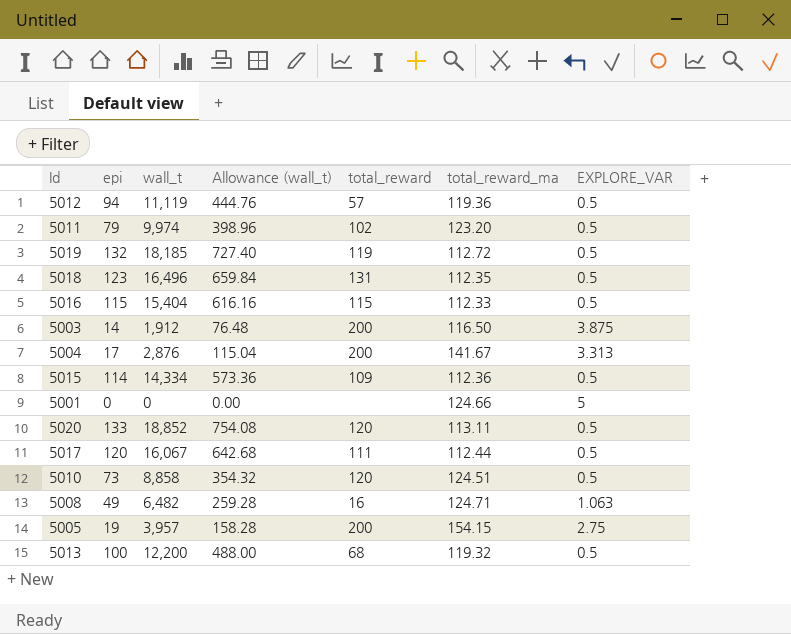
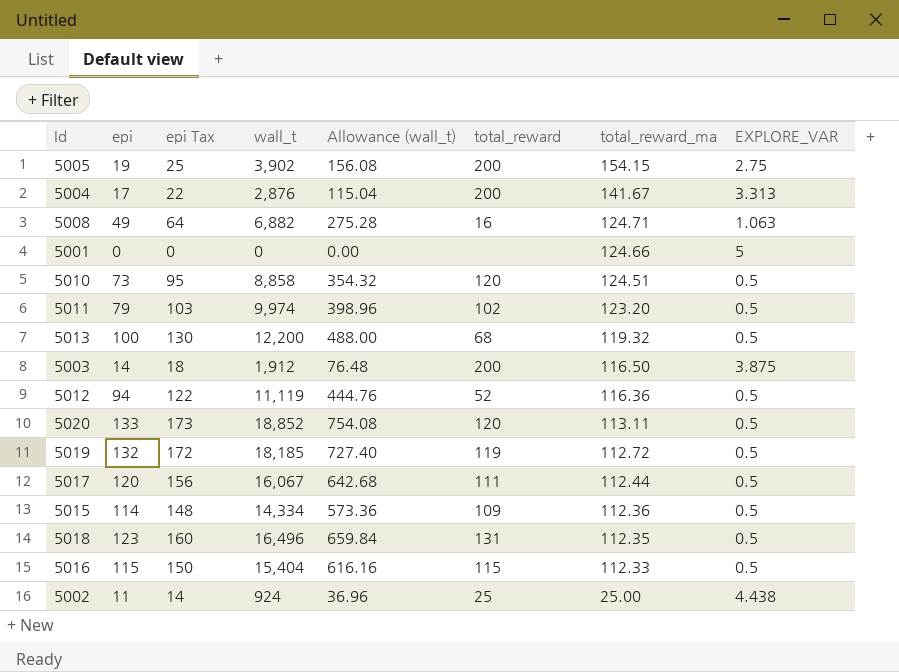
row order: none -> total_reward_ma descending
column epi Tax | formula: none -> [epi] * 1.3
5005 | wall_t: 3,957 -> 3,902
5005 | Allowance (wall_t): 158.28 -> 156.08
5008 | wall_t: 6,482 -> 6,882
5008 | Allowance (wall_t): 259.28 -> 275.28
5012 | total_reward: 57 -> 52
5012 | total_reward_ma: 119.36 -> 116.36
row 5002: none -> 11 | 14 | 924 | 36.96 | 25 | 25.00 | 4.438

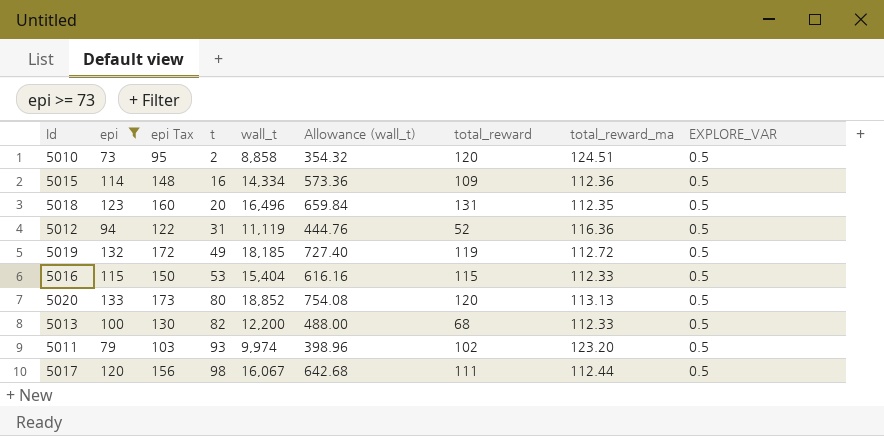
filter: none -> epi >= 73
row order: total_reward_ma descending -> t ascending
column t | position: none -> 4
5020 | total_reward_ma: 113.11 -> 113.13
5013 | total_reward_ma: 119.32 -> 112.33

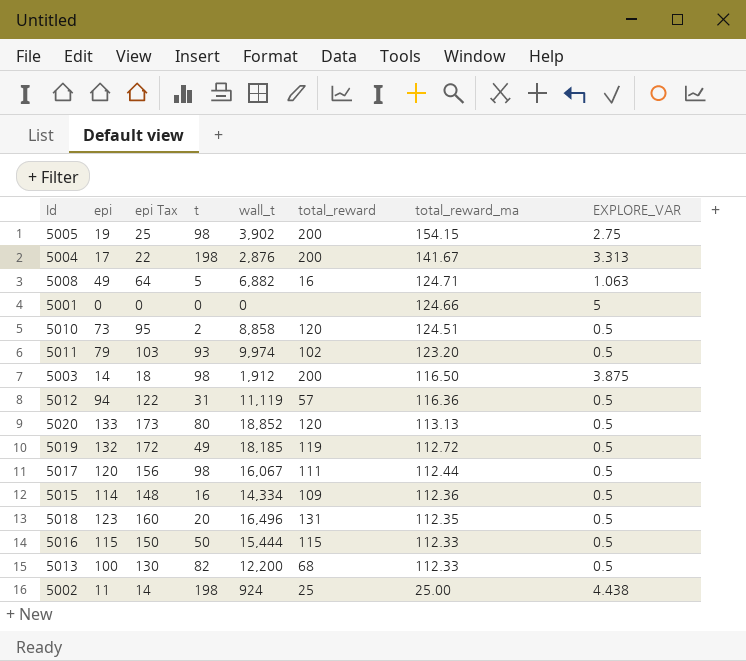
filter: epi >= 73 -> none
row order: t ascending -> total_reward_ma descending
column Allowance (wall_t) | formula: [wall_t] * 0.04 -> none
5012 | total_reward: 52 -> 57
5016 | t: 53 -> 50
5016 | wall_t: 15,404 -> 15,444

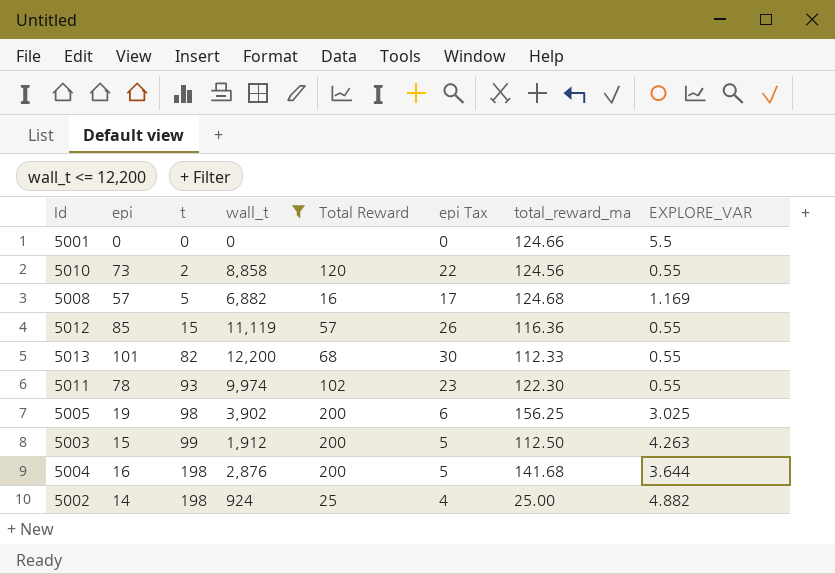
filter: none -> wall_t <= 12,200
row order: total_reward_ma descending -> t ascending
column name: total_reward -> Total Reward
column epi Tax | formula: [epi] * 1.3 -> [epi] * 0.3
column epi Tax | position: 3 -> 6
5001 | EXPLORE_VAR: 5 -> 5.5
5010 | total_reward_ma: 124.51 -> 124.56
5010 | EXPLORE_VAR: 0.5 -> 0.55
5008 | epi: 49 -> 57
5008 | total_reward_ma: 124.71 -> 124.68
5008 | EXPLORE_VAR: 1.063 -> 1.169
5012 | epi: 94 -> 85
5012 | t: 31 -> 15
5012 | EXPLORE_VAR: 0.5 -> 0.55
5013 | epi: 100 -> 101
5013 | EXPLORE_VAR: 0.5 -> 0.55
5011 | epi: 79 -> 78
5011 | total_reward_ma: 123.20 -> 122.30
5011 | EXPLORE_VAR: 0.5 -> 0.55
5005 | total_reward_ma: 154.15 -> 156.25
5005 | EXPLORE_VAR: 2.75 -> 3.025
5003 | epi: 14 -> 15
5003 | t: 98 -> 99
5003 | total_reward_ma: 116.50 -> 112.50
5003 | EXPLORE_VAR: 3.875 -> 4.263
5004 | epi: 17 -> 16
5004 | total_reward_ma: 141.67 -> 141.68
5004 | EXPLORE_VAR: 3.313 -> 3.644
5002 | epi: 11 -> 14
5002 | EXPLORE_VAR: 4.438 -> 4.882

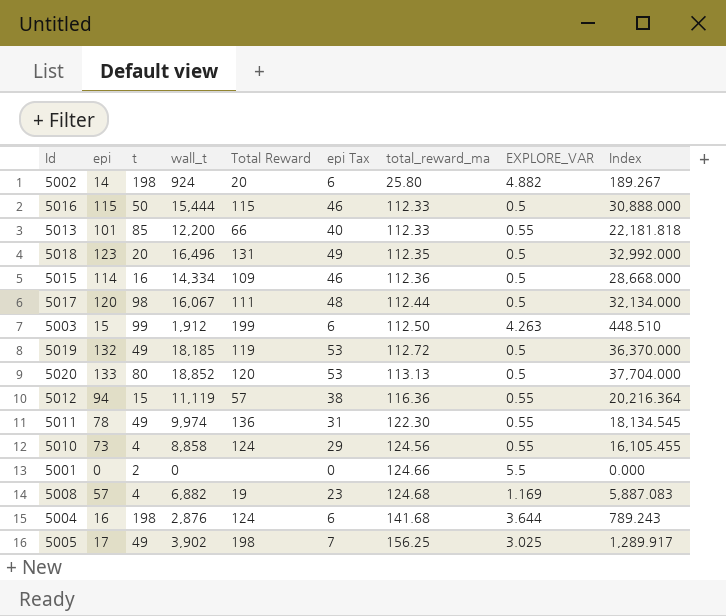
filter: wall_t <= 12,200 -> none
row order: t ascending -> total_reward_ma ascending
column epi Tax | formula: [epi] * 0.3 -> [epi] * 0.4
column Index | formula: none -> [wall_t] / [EXPLORE_VAR]
5002 | Total Reward: 25 -> 20
5002 | total_reward_ma: 25.00 -> 25.80
5013 | t: 82 -> 85
5013 | Total Reward: 68 -> 66
5003 | Total Reward: 200 -> 199
5012 | epi: 85 -> 94
5011 | t: 93 -> 49
5011 | Total Reward: 102 -> 136
5010 | t: 2 -> 4
5010 | Total Reward: 120 -> 124
5001 | t: 0 -> 2
5008 | t: 5 -> 4
5008 | Total Reward: 16 -> 19
5004 | Total Reward: 200 -> 124
5005 | epi: 19 -> 17
5005 | t: 98 -> 49
5005 | Total Reward: 200 -> 198

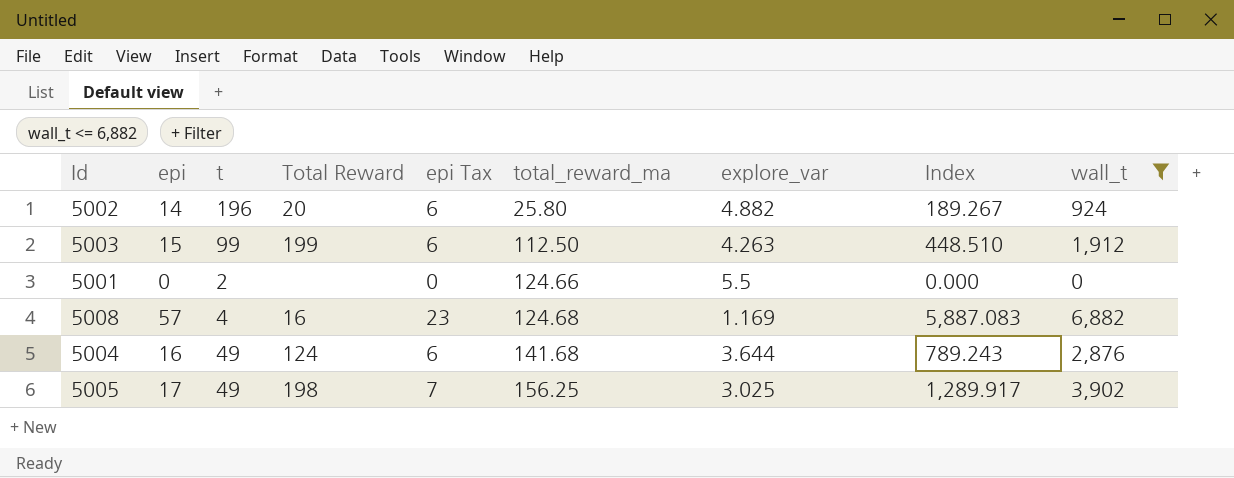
filter: none -> wall_t <= 6,882
column name: EXPLORE_VAR -> explore_var
column wall_t | position: 4 -> 9
5002 | t: 198 -> 196
5008 | Total Reward: 19 -> 16
5004 | t: 198 -> 49

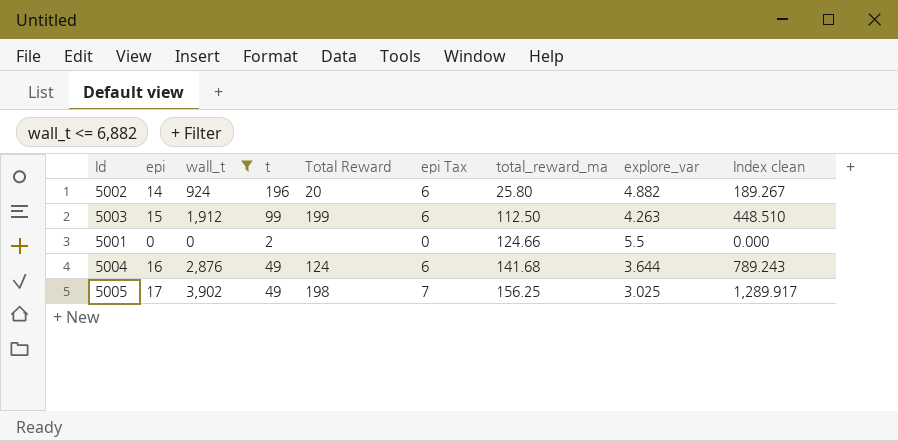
column wall_t | position: 9 -> 3
column name: Index -> Index clean
row 5008: 57 | 4 | 16 | 23 | 124.68 | 1.169 | 5,887.083 | 6,882 -> none

